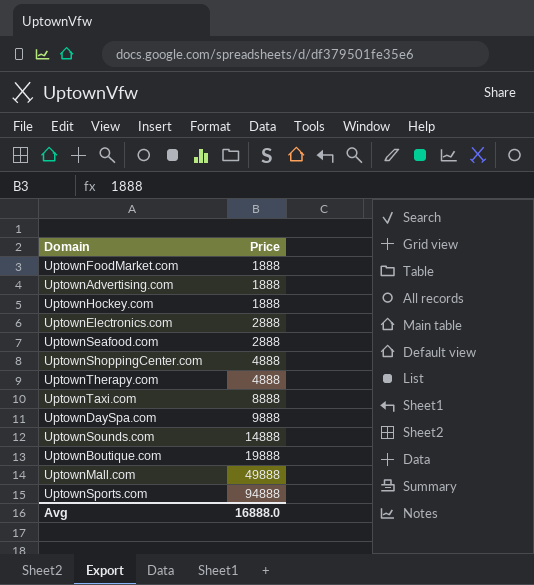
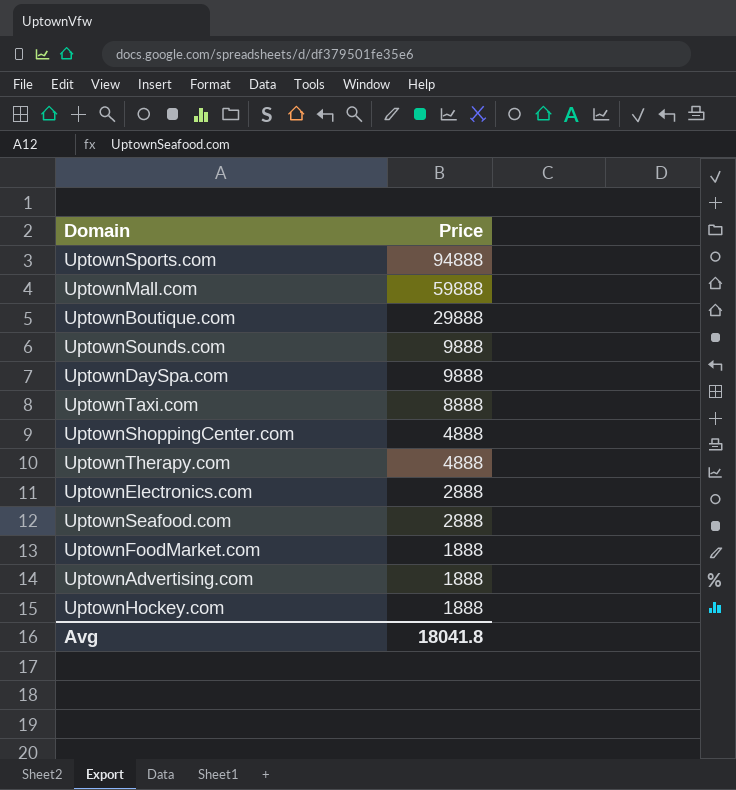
row order: Price ascending -> Price descending
UptownMall.com | Price: 49888 -> 59888
UptownBoutique.com | Price: 19888 -> 29888
UptownSounds.com | Price: 14888 -> 9888
Avg | Price: 16888.0 -> 18041.8

